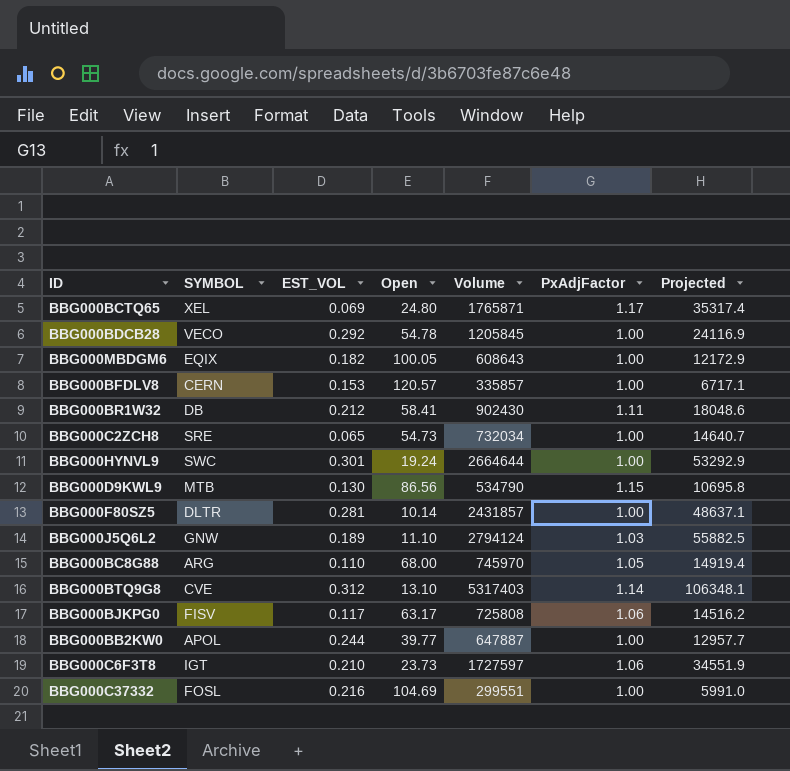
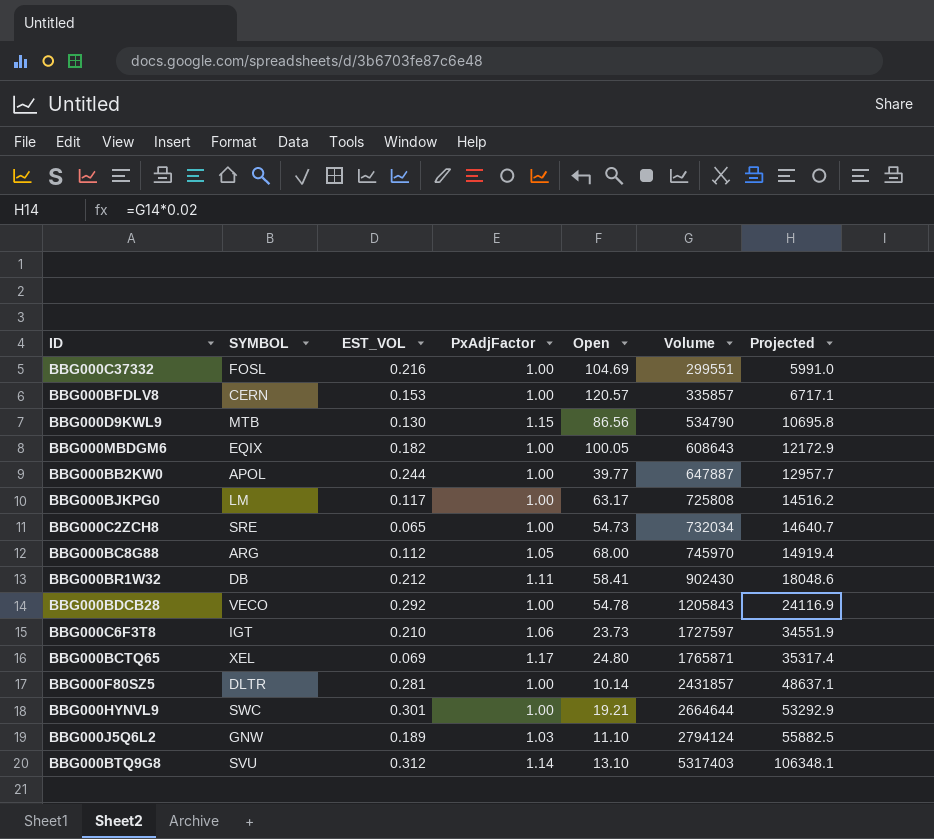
row order: none -> Volume ascending
column PxAdjFactor | position: 6 -> 4
BBG000BJKPG0 | SYMBOL: FISV -> LM
BBG000BJKPG0 | PxAdjFactor: 1.06 -> 1.00
BBG000BC8G88 | EST_VOL: 0.110 -> 0.112
BBG000BDCB28 | Volume: 1205845 -> 1205843
BBG000HYNVL9 | Open: 19.24 -> 19.21
BBG000BTQ9G8 | SYMBOL: CVE -> SVU

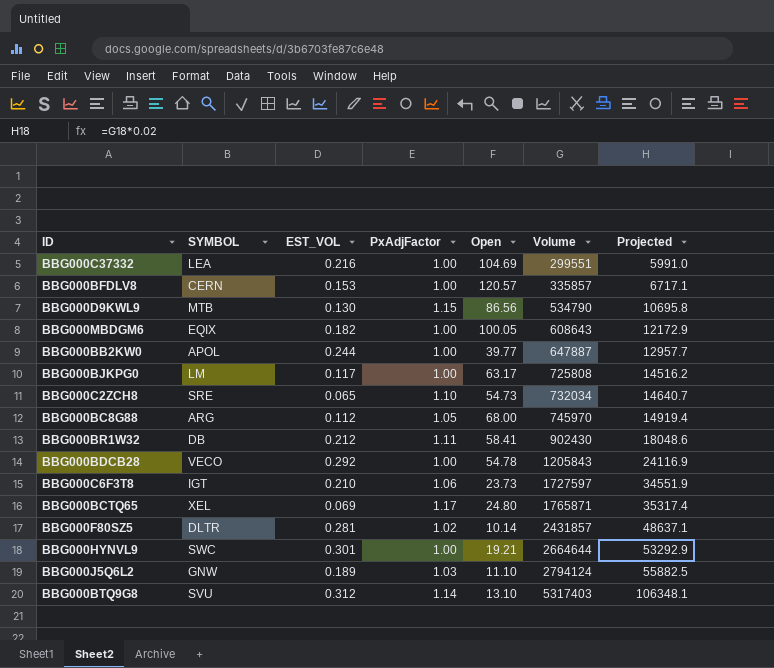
BBG000C37332 | SYMBOL: FOSL -> LEA
BBG000C2ZCH8 | PxAdjFactor: 1.00 -> 1.10
BBG000F80SZ5 | PxAdjFactor: 1.00 -> 1.02

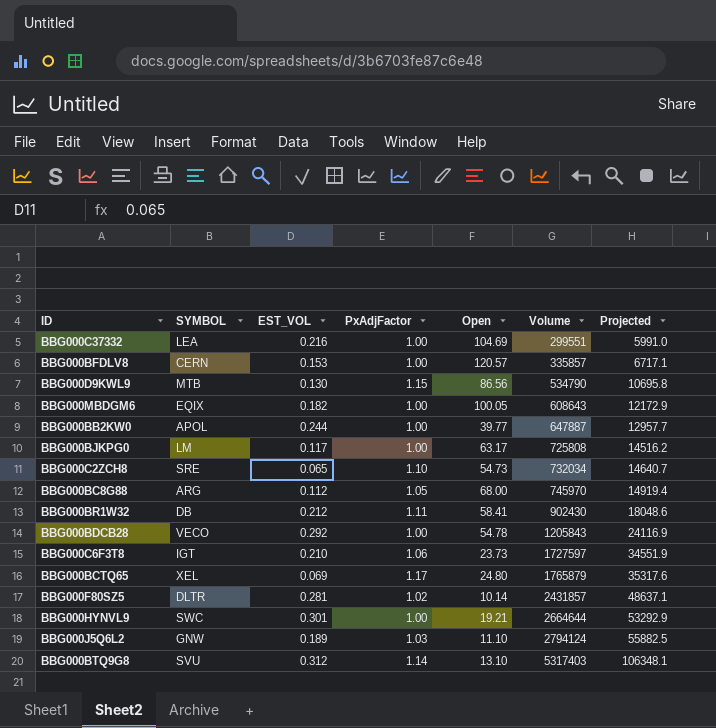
BBG000BCTQ65 | Volume: 1765871 -> 1765879
BBG000BCTQ65 | Projected: 35317.4 -> 35317.6

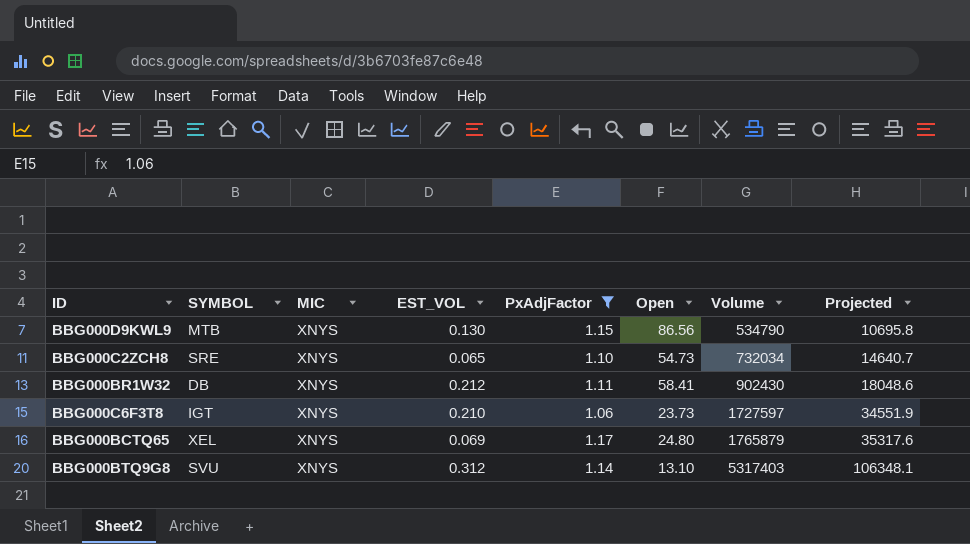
filter: none -> PxAdjFactor >= 1.06
column MIC | position: none -> 3

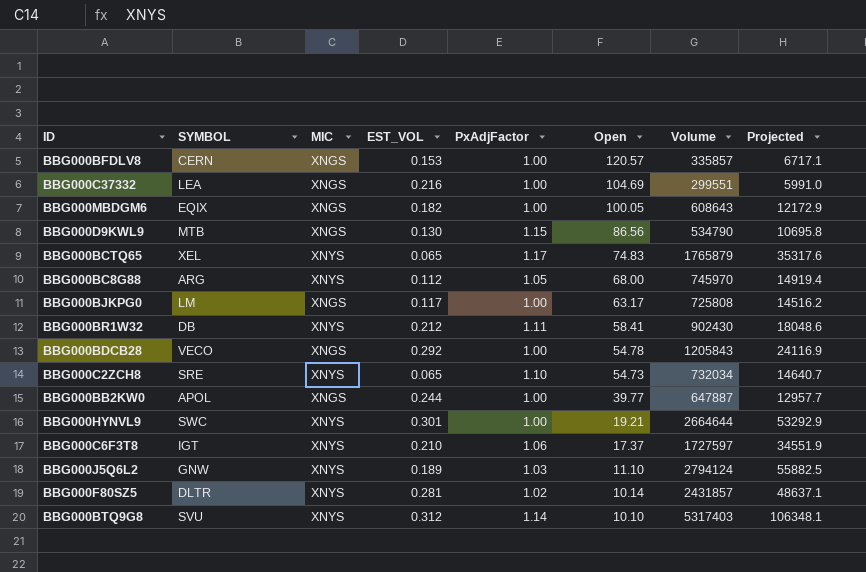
filter: PxAdjFactor >= 1.06 -> none
row order: Volume ascending -> Open descending
BBG000D9KWL9 | MIC: XNYS -> XNGS
BBG000BCTQ65 | EST_VOL: 0.069 -> 0.065
BBG000BCTQ65 | Open: 24.80 -> 74.83
BBG000C6F3T8 | Open: 23.73 -> 17.37
BBG000BTQ9G8 | Open: 13.10 -> 10.10

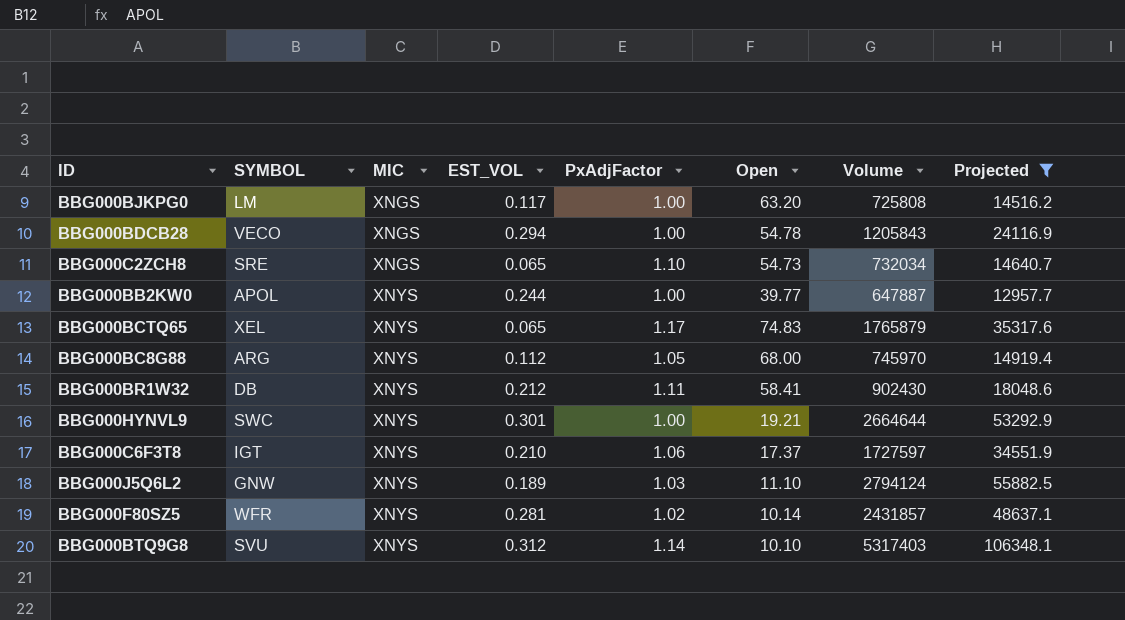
filter: none -> Projected >= 12957.7
row order: Open descending -> MIC ascending
BBG000BJKPG0 | Open: 63.17 -> 63.20
BBG000BDCB28 | EST_VOL: 0.292 -> 0.294
BBG000C2ZCH8 | MIC: XNYS -> XNGS
BBG000BB2KW0 | MIC: XNGS -> XNYS
BBG000F80SZ5 | SYMBOL: DLTR -> WFR

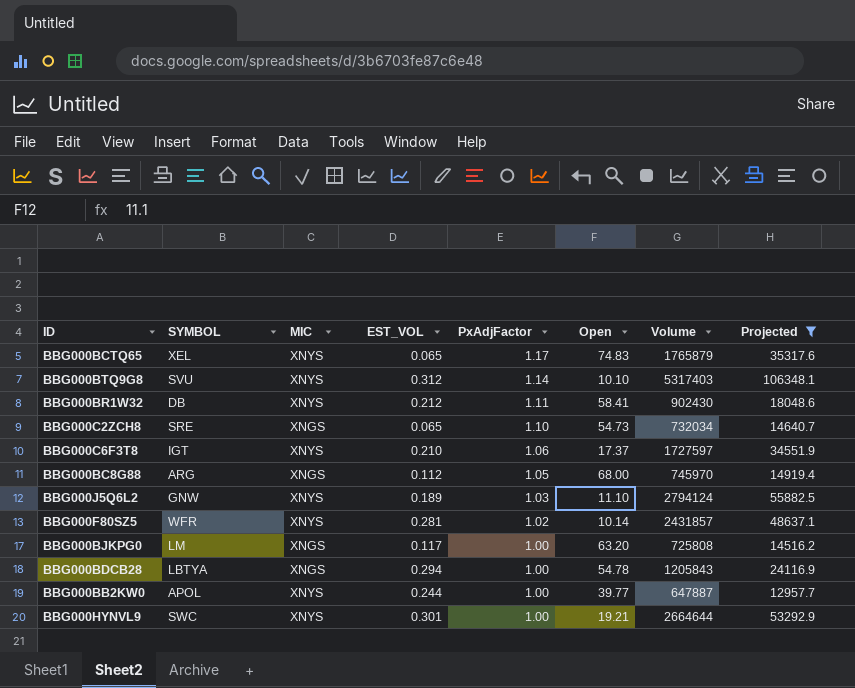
row order: MIC ascending -> PxAdjFactor descending
BBG000BC8G88 | MIC: XNYS -> XNGS
BBG000BDCB28 | SYMBOL: VECO -> LBTYA

